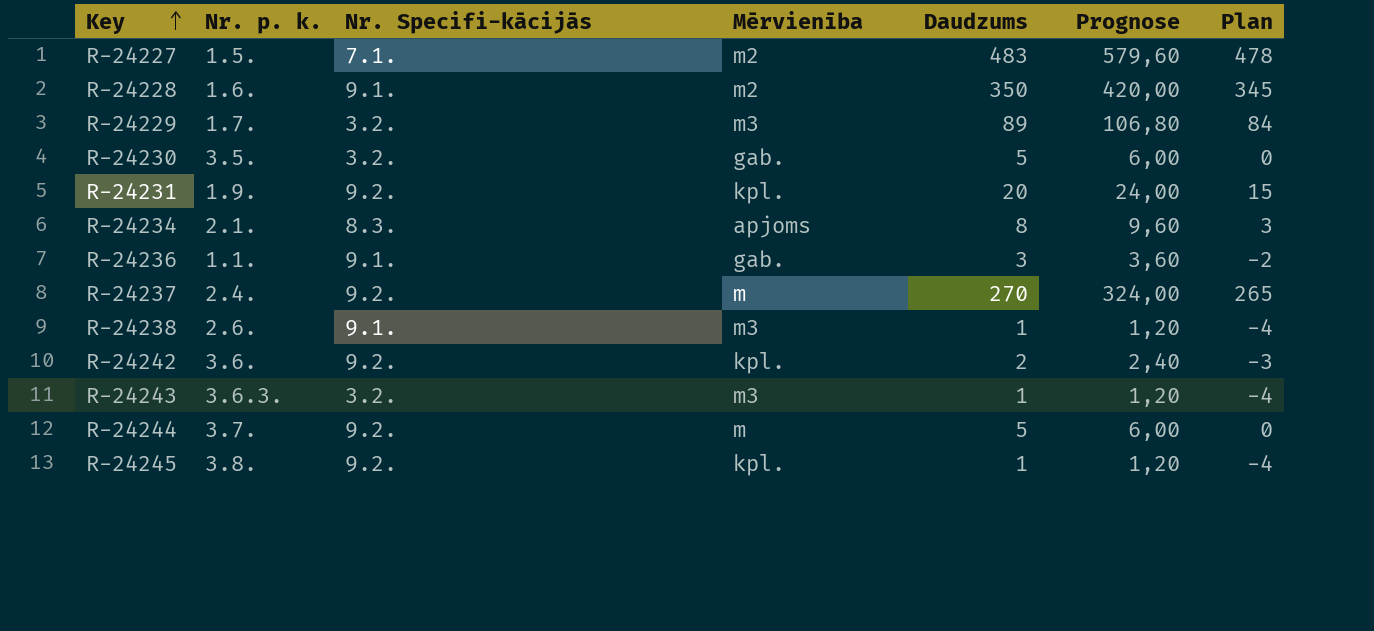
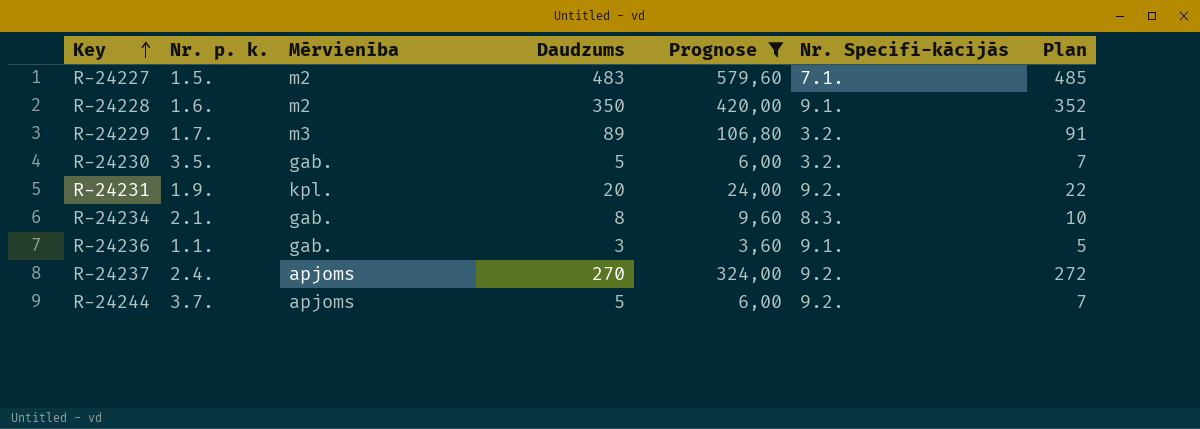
filter: none -> Prognose >= 3,60
column Nr. Specifi-kācijās | position: 3 -> 6
column Plan | formula: [Daudzums] - 5 -> [Daudzums] + 2
R-24234 | Mērvienība: apjoms -> gab.
R-24237 | Mērvienība: m -> apjoms
R-24244 | Mērvienība: m -> apjoms

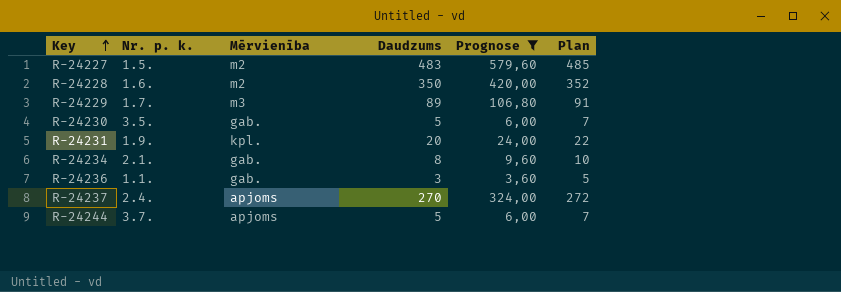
column Nr. Specifi-kācijās | position: 6 -> none

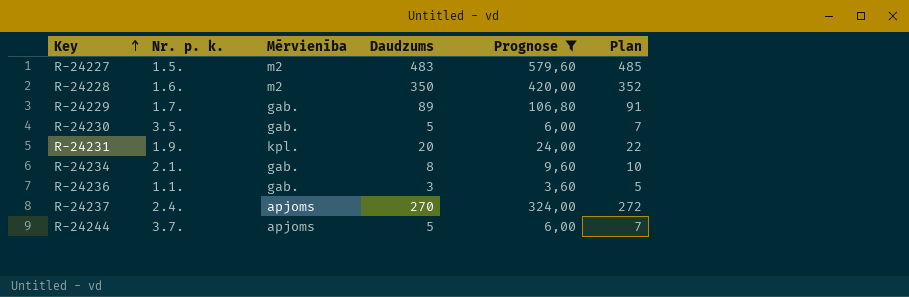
R-24229 | Mērvienība: m3 -> gab.

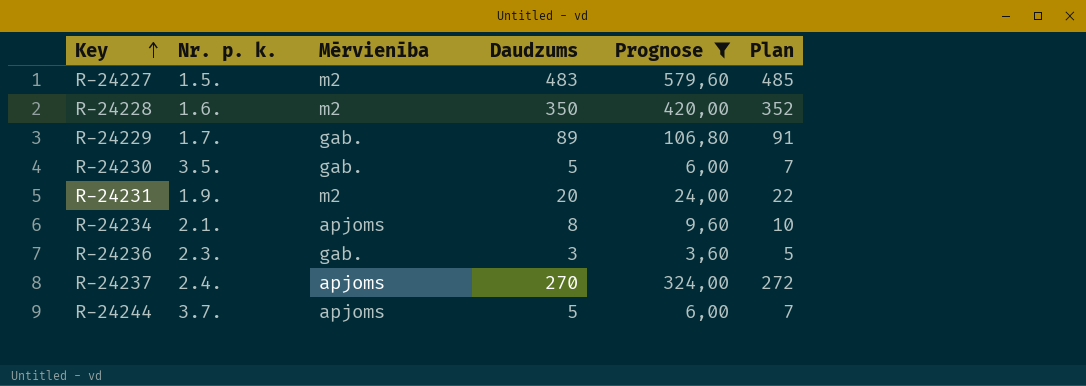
R-24231 | Mērvienība: kpl. -> m2
R-24234 | Mērvienība: gab. -> apjoms
R-24236 | Nr. p. k.: 1.1. -> 2.3.

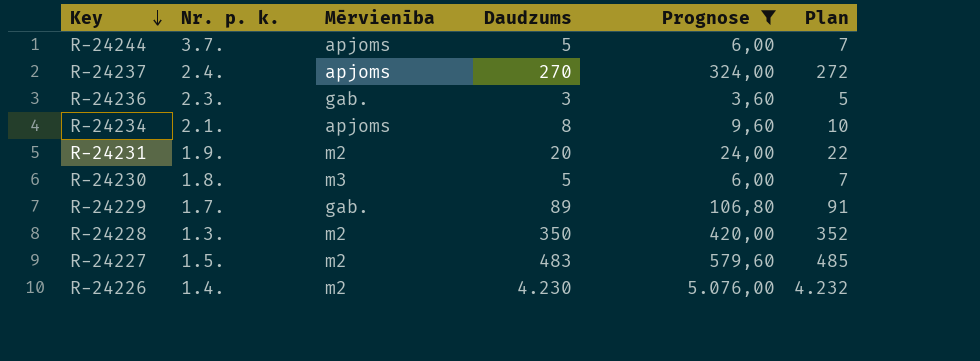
row order: Key ascending -> Key descending
R-24230 | Nr. p. k.: 3.5. -> 1.8.
R-24230 | Mērvienība: gab. -> m3
R-24228 | Nr. p. k.: 1.6. -> 1.3.
row R-24226: none -> 1.4. | m2 | 4.230 | 5.076,00 | 4.232

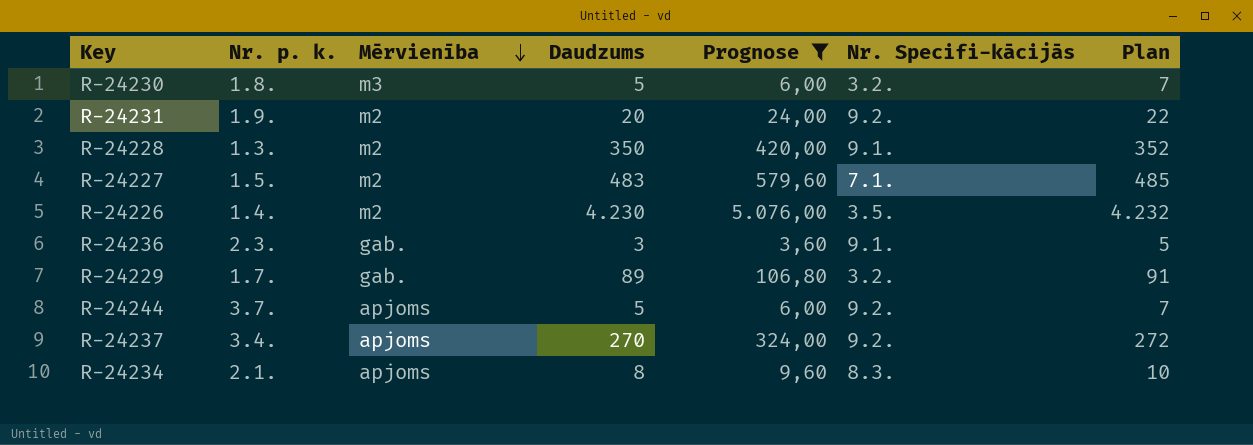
row order: Key descending -> Mērvienība descending
column Nr. Specifi-kācijās | position: none -> 6
R-24237 | Nr. p. k.: 2.4. -> 3.4.

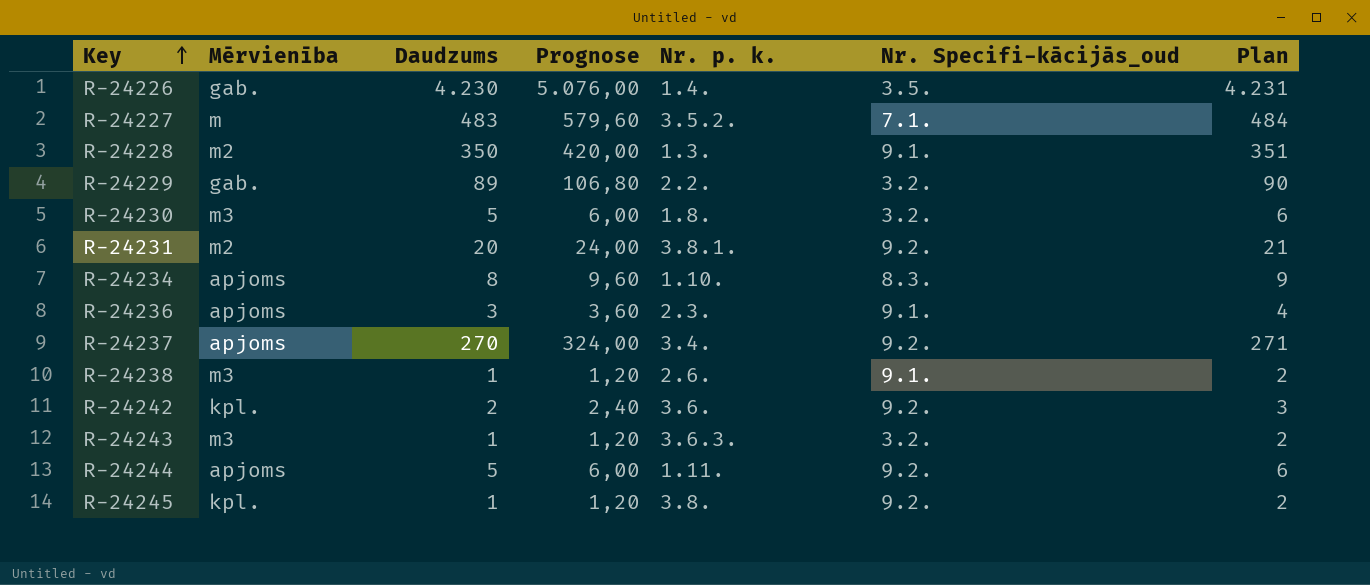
filter: Prognose >= 3,60 -> none
row order: Mērvienība descending -> Key ascending
column Nr. p. k. | position: 2 -> 5
column name: Nr. Specifi-kācijās -> Nr. Specifi-kācijās_oud
column Plan | formula: [Daudzums] + 2 -> [Daudzums] + 1
R-24226 | Mērvienība: m2 -> gab.
R-24227 | Mērvienība: m2 -> m
R-24227 | Nr. p. k.: 1.5. -> 3.5.2.
R-24229 | Nr. p. k.: 1.7. -> 2.2.
R-24231 | Nr. p. k.: 1.9. -> 3.8.1.
R-24234 | Nr. p. k.: 2.1. -> 1.10.
R-24236 | Mērvienība: gab. -> apjoms
R-24244 | Nr. p. k.: 3.7. -> 1.11.

